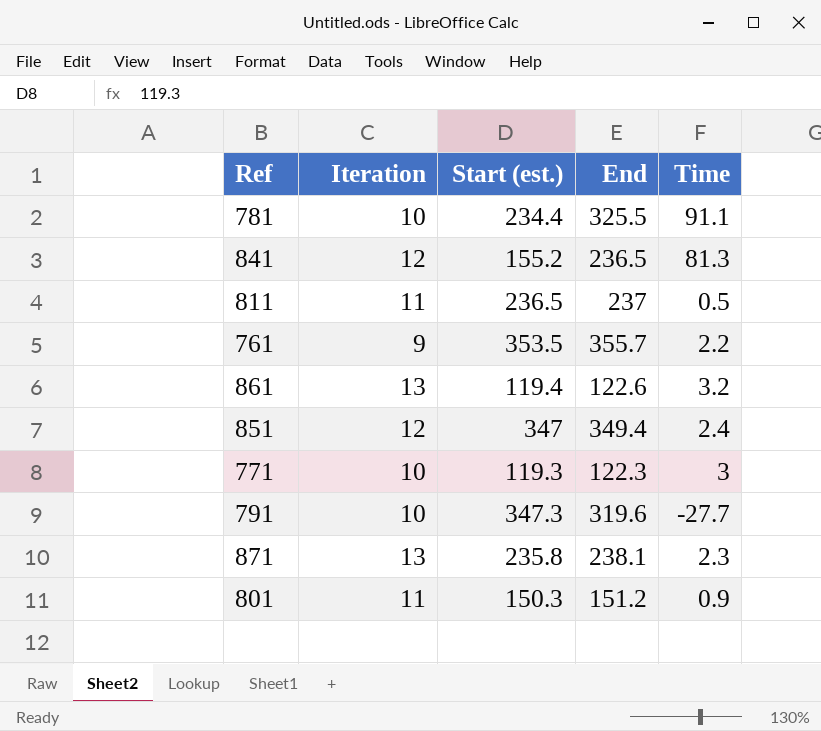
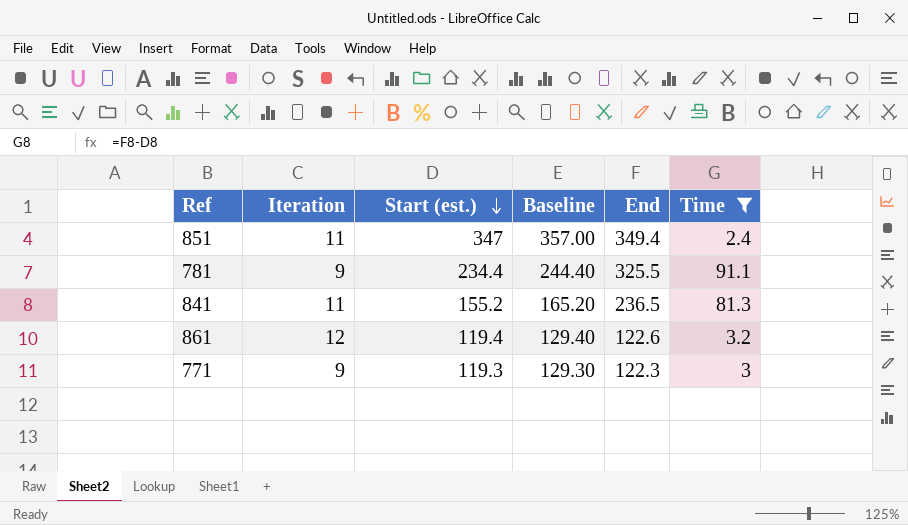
filter: none -> Time >= 2.4
row order: none -> Start (est.) descending
column Baseline | formula: none -> [Start (est.)] + 10
851 | Iteration: 12 -> 11
781 | Iteration: 10 -> 9
841 | Iteration: 12 -> 11
861 | Iteration: 13 -> 12
771 | Iteration: 10 -> 9

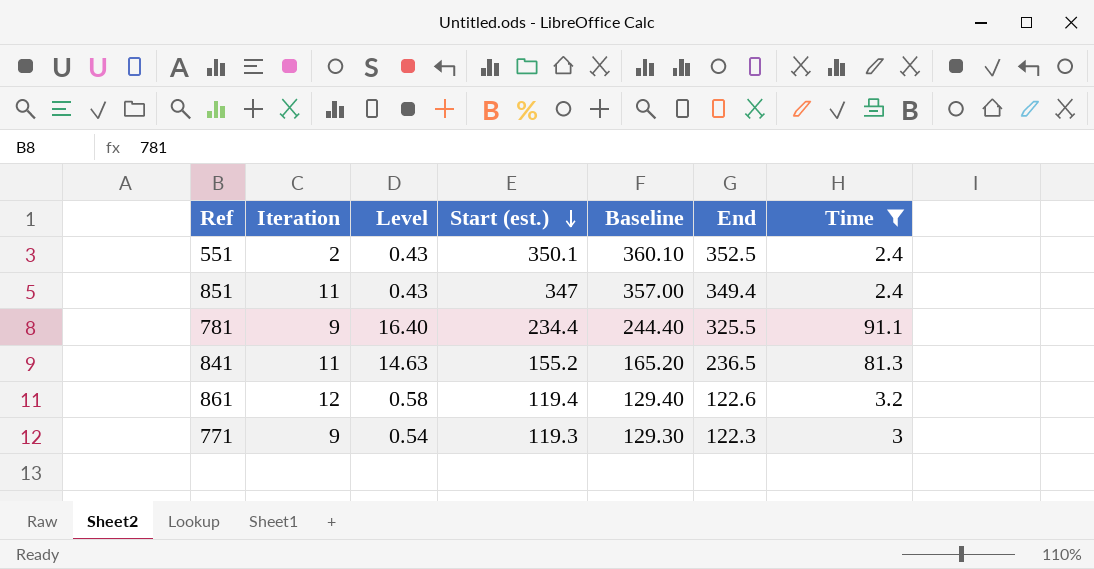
column Level | formula: none -> [Time] * 0.18
row 551: none -> 2 | 0.43 | 350.1 | 360.10 | 352.5 | 2.4

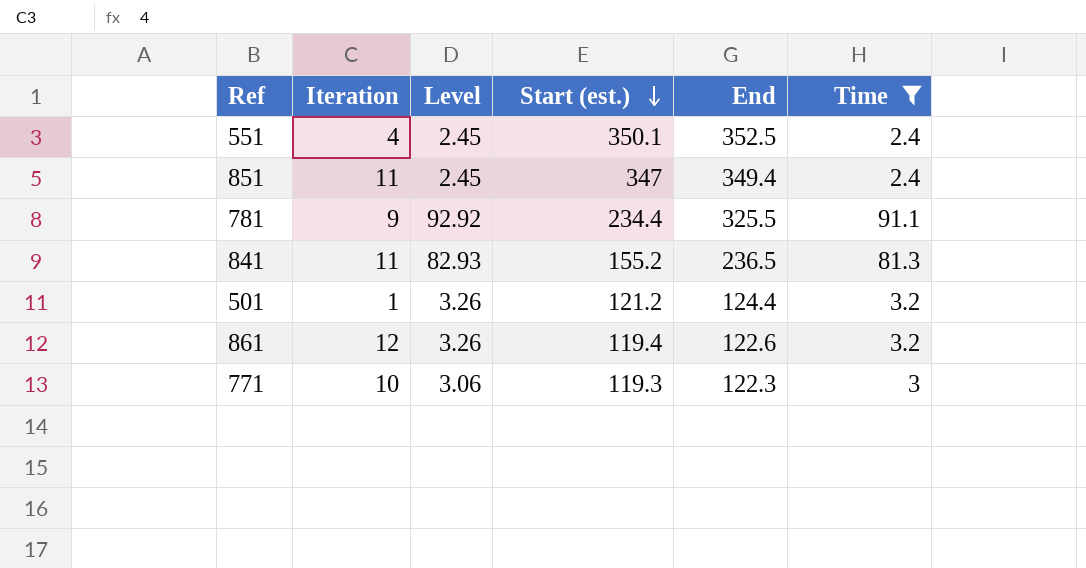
column Baseline | formula: [Start (est.)] + 10 -> none
column Level | formula: [Time] * 0.18 -> [Time] * 1.02
551 | Iteration: 2 -> 4
row 501: none -> 1 | 3.26 | 121.2 | 124.4 | 3.2
771 | Iteration: 9 -> 10

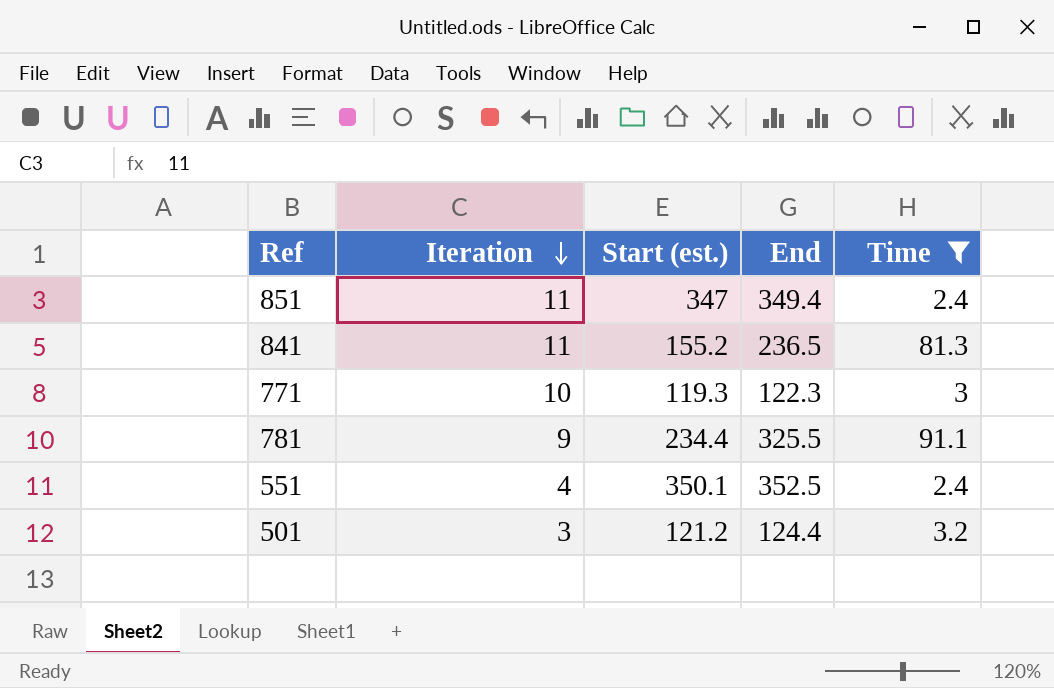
row order: Start (est.) descending -> Iteration descending
column Level | formula: [Time] * 1.02 -> none
row 861: 12 | 3.26 | 119.4 | 122.6 | 3.2 -> none
501 | Iteration: 1 -> 3

